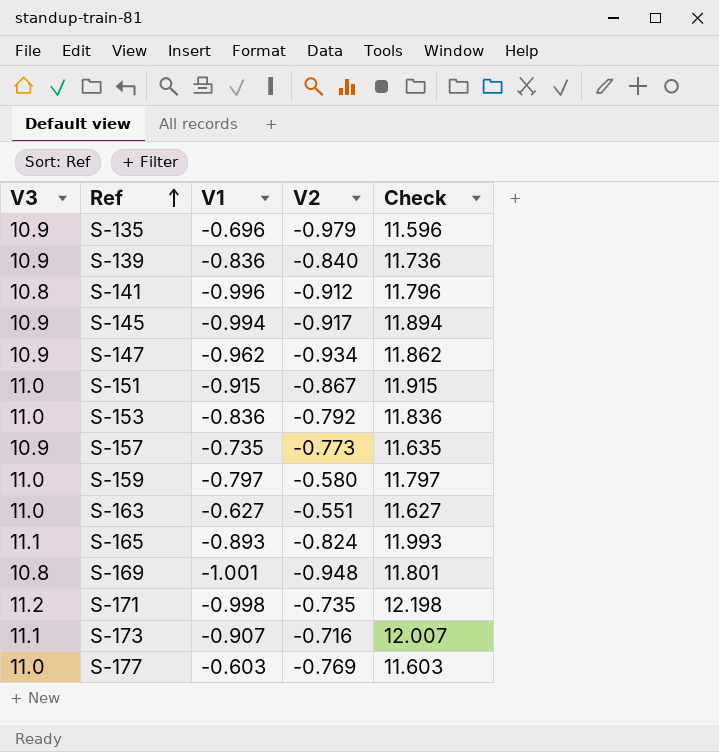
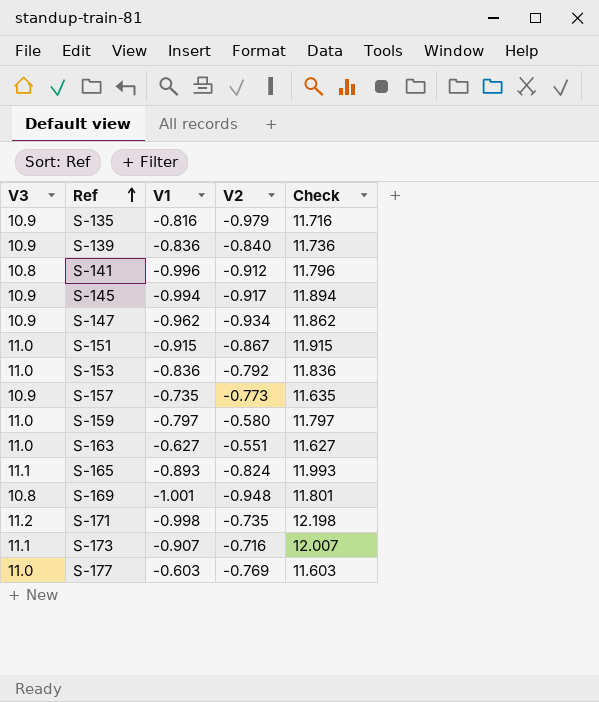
S-135 | V1: -0.696 -> -0.816
S-135 | Check: 11.596 -> 11.716

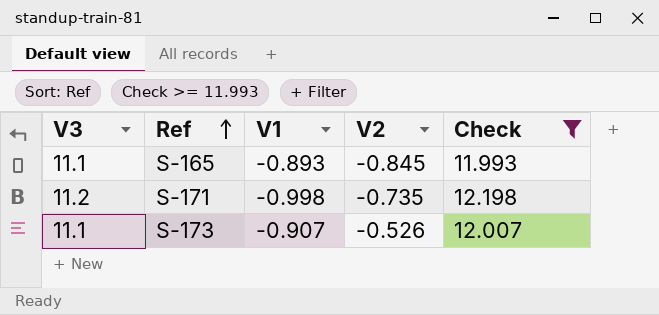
filter: none -> Check >= 11.993
S-165 | V2: -0.824 -> -0.845
S-173 | V2: -0.716 -> -0.526

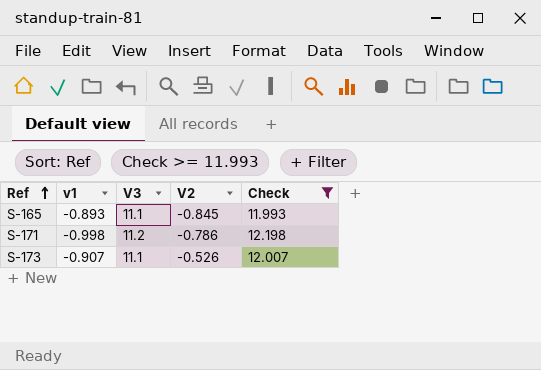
column name: V1 -> v1
column V3 | position: 1 -> 3
S-171 | V2: -0.735 -> -0.786

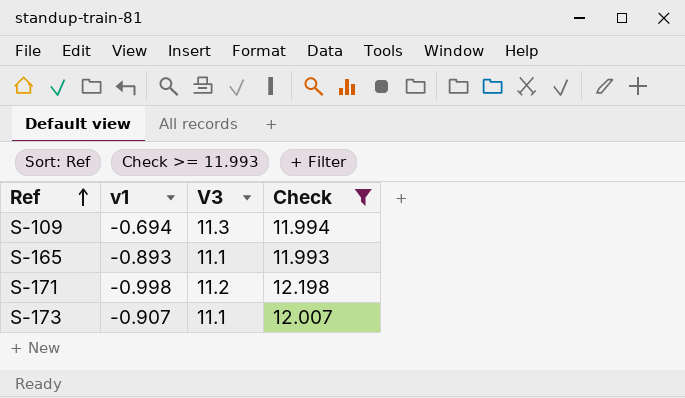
column V2 | position: 4 -> none
row S-109: none -> -0.694 | 11.3 | 11.994

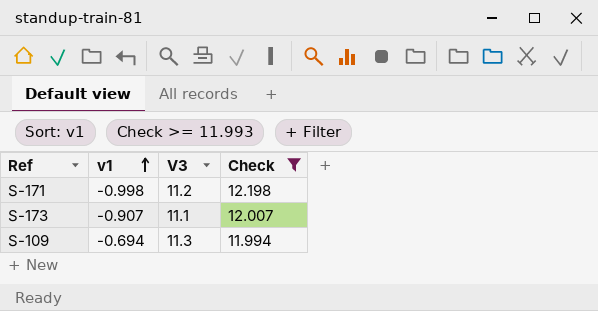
row order: Ref ascending -> v1 ascending
row S-165: -0.893 | 11.1 | 11.993 -> none

